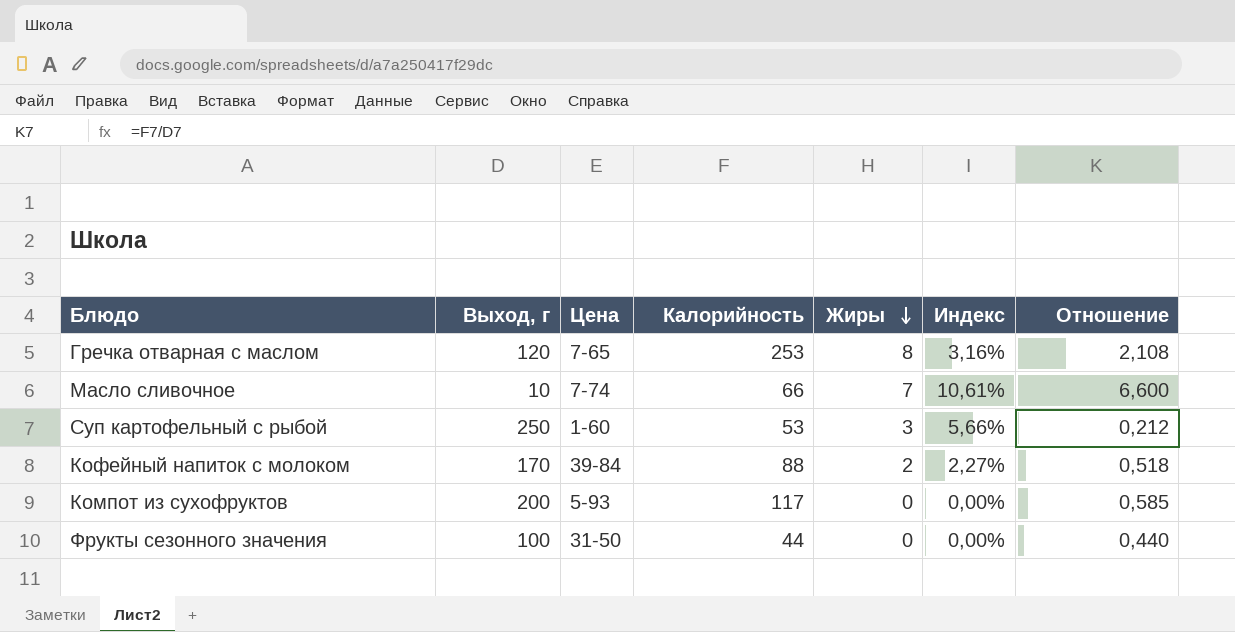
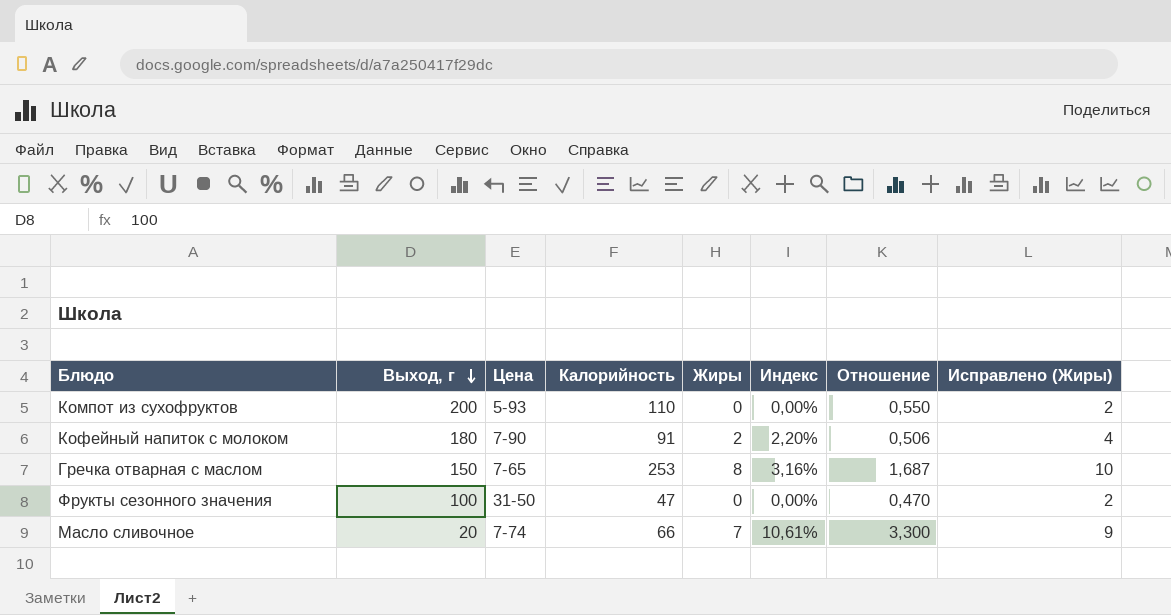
row order: Жиры descending -> Выход, г descending
column Исправлено (Жиры) | formula: none -> [Жиры] + 2
row Суп картофельный с рыбой: 250 | 1-60 | 53 | 3 | 5,66% | 0,212 -> none
Компот из сухофруктов | Калорийность: 117 -> 110
Компот из сухофруктов | Отношение: 0,585 -> 0,550
Кофейный напиток с молоком | Выход, г: 170 -> 180
Кофейный напиток с молоком | Цена: 39-84 -> 7-90
Кофейный напиток с молоком | Калорийность: 88 -> 91
Кофейный напиток с молоком | Индекс: 2,27% -> 2,20%
Кофейный напиток с молоком | Отношение: 0,518 -> 0,506
Гречка отварная с маслом | Выход, г: 120 -> 150
Гречка отварная с маслом | Отношение: 2,108 -> 1,687
Фрукты сезонного значения | Калорийность: 44 -> 47
Фрукты сезонного значения | Отношение: 0,440 -> 0,470
Масло сливочное | Выход, г: 10 -> 20
Масло сливочное | Отношение: 6,600 -> 3,300

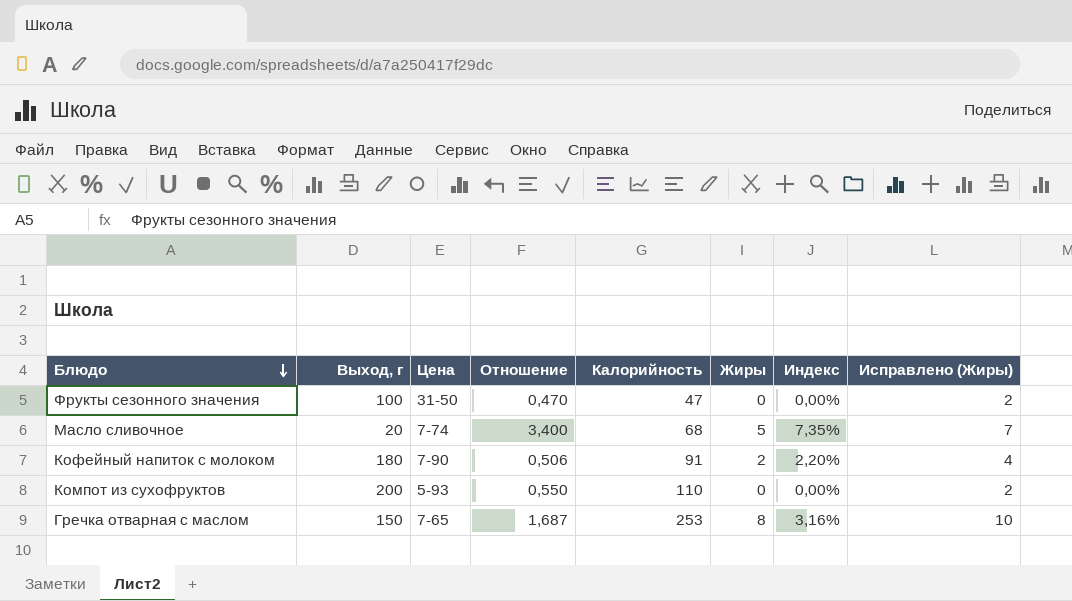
row order: Выход, г descending -> Блюдо descending
column Отношение | position: 7 -> 4
Масло сливочное | Отношение: 3,300 -> 3,400
Масло сливочное | Калорийность: 66 -> 68
Масло сливочное | Жиры: 7 -> 5
Масло сливочное | Индекс: 10,61% -> 7,35%
Масло сливочное | Исправлено (Жиры): 9 -> 7

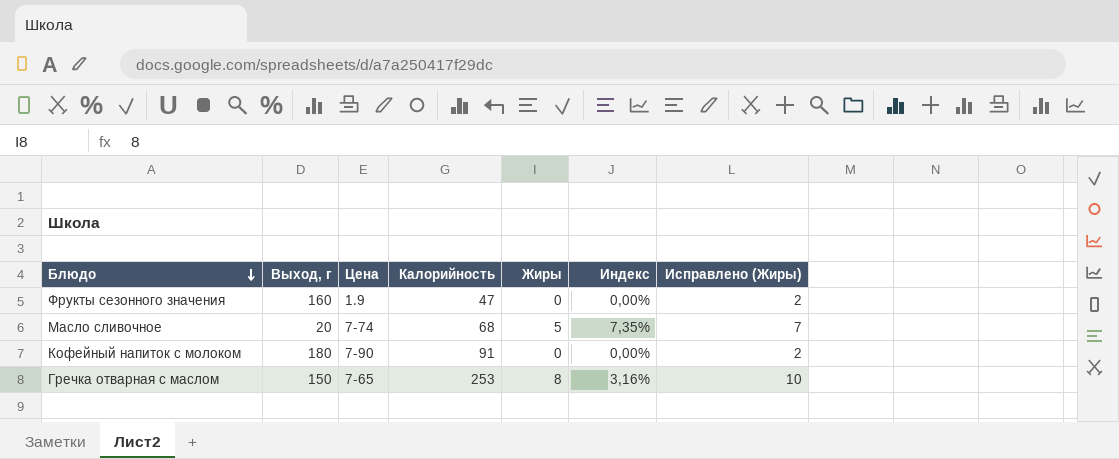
column Отношение | formula: [Калорийность] / [Выход, г] -> none
row Компот из сухофруктов: 200 | 5-93 | 0,550 | 110 | 0 | 0,00% | 2 -> none
Фрукты сезонного значения | Выход, г: 100 -> 160
Фрукты сезонного значения | Цена: 31-50 -> 1.9
Кофейный напиток с молоком | Жиры: 2 -> 0
Кофейный напиток с молоком | Индекс: 2,20% -> 0,00%
Кофейный напиток с молоком | Исправлено (Жиры): 4 -> 2

